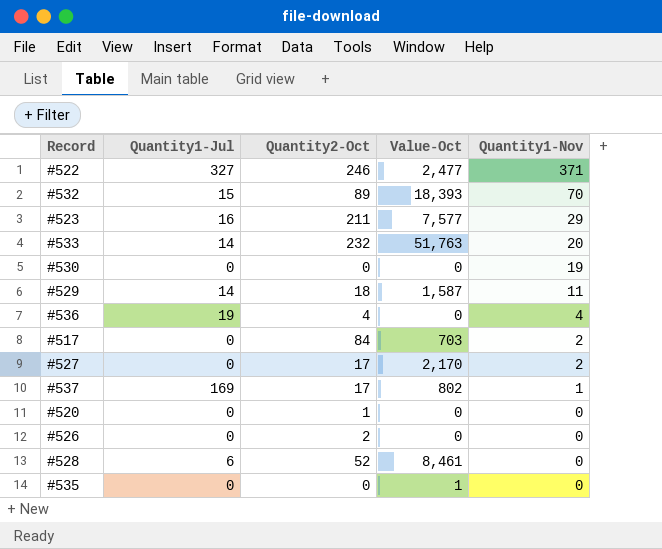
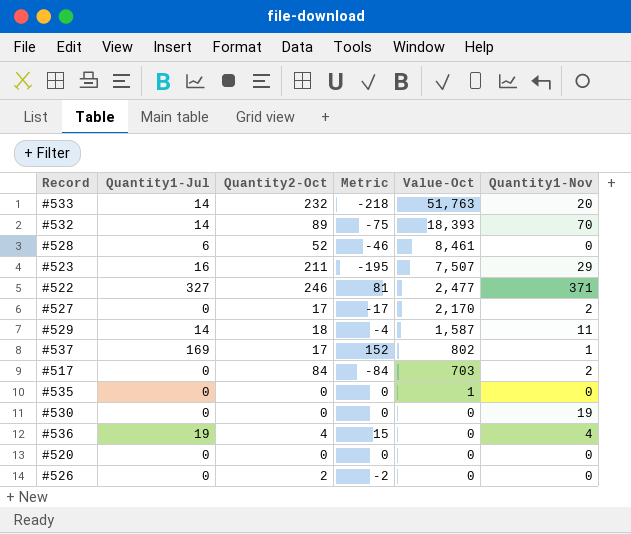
row order: Quantity1-Nov descending -> Value-Oct descending
column Metric | formula: none -> [Quantity1-Jul] - [Quantity2-Oct]
#532 | Quantity1-Jul: 15 -> 14
#523 | Value-Oct: 7,577 -> 7,507
#520 | Quantity2-Oct: 1 -> 0

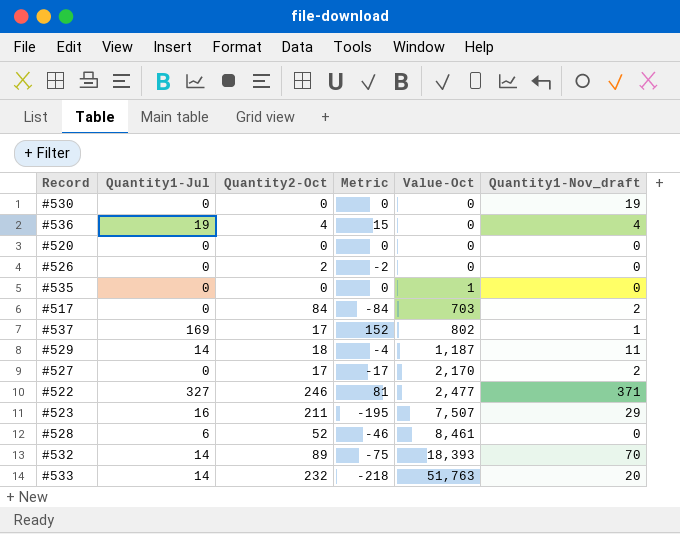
row order: Value-Oct descending -> Value-Oct ascending
column name: Quantity1-Nov -> Quantity1-Nov_draft
#529 | Value-Oct: 1,587 -> 1,187

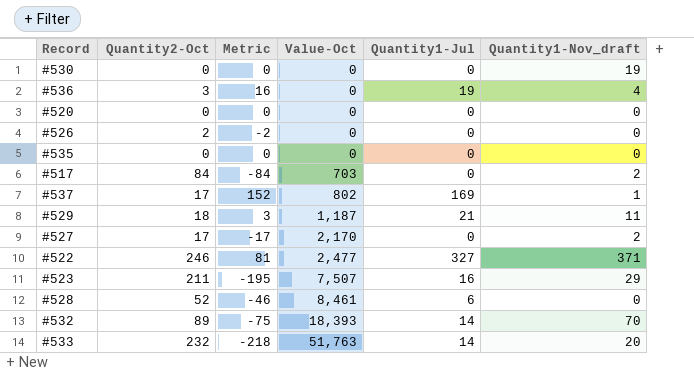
column Quantity1-Jul | position: 2 -> 5
#536 | Quantity2-Oct: 4 -> 3
#536 | Metric: 15 -> 16
#535 | Value-Oct: 1 -> 0
#529 | Metric: -4 -> 3
#529 | Quantity1-Jul: 14 -> 21

